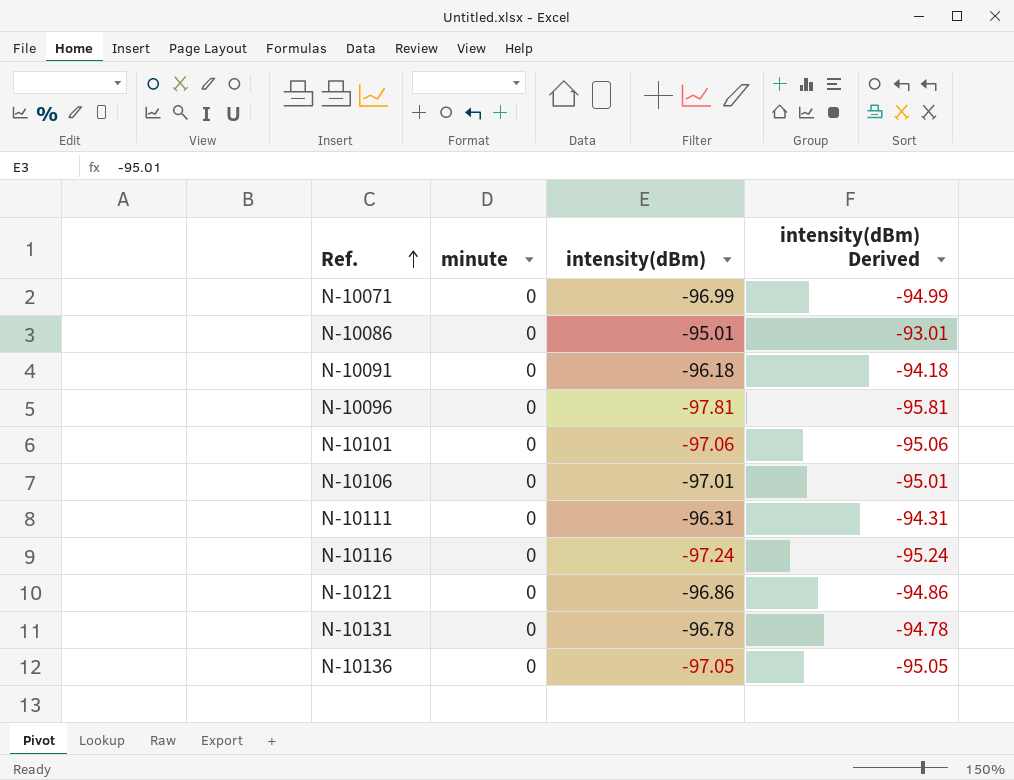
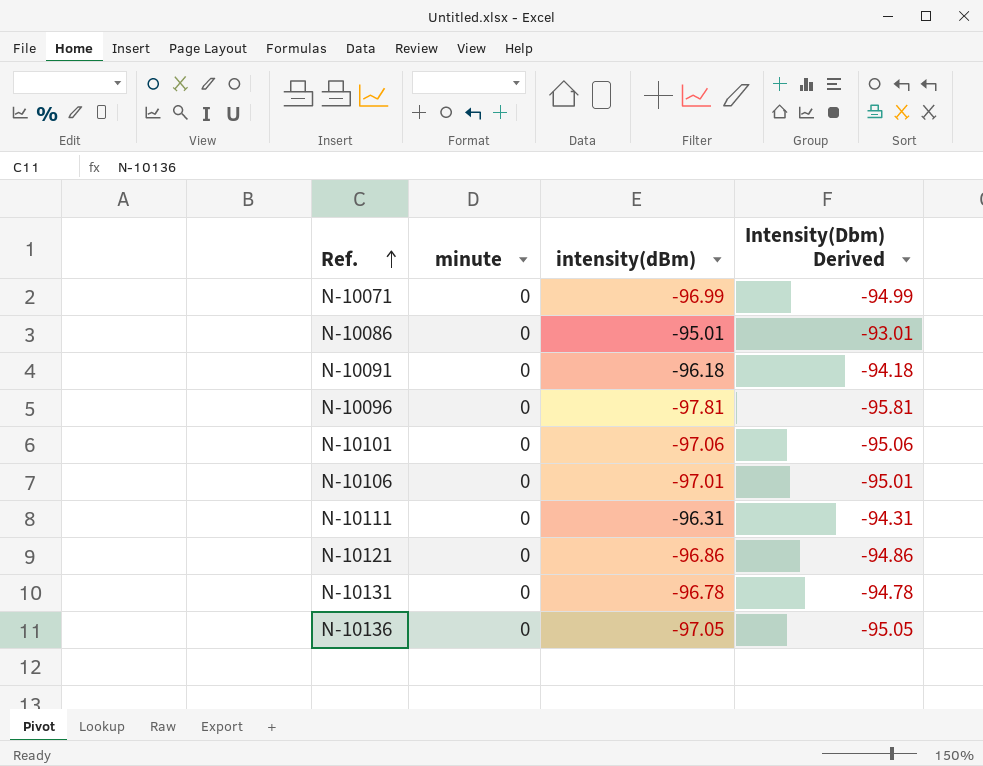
column name: intensity(dBm) Derived -> Intensity(Dbm) Derived
row N-10116: 0 | -97.24 | -95.24 -> none

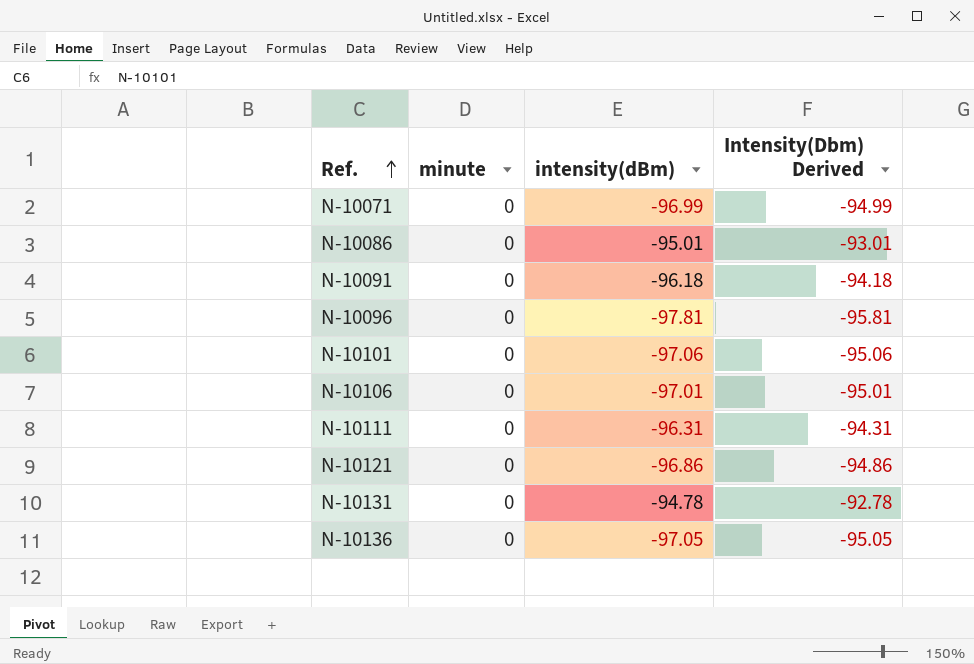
N-10131 | intensity(dBm): -96.78 -> -94.78
N-10131 | Intensity(Dbm) Derived: -94.78 -> -92.78

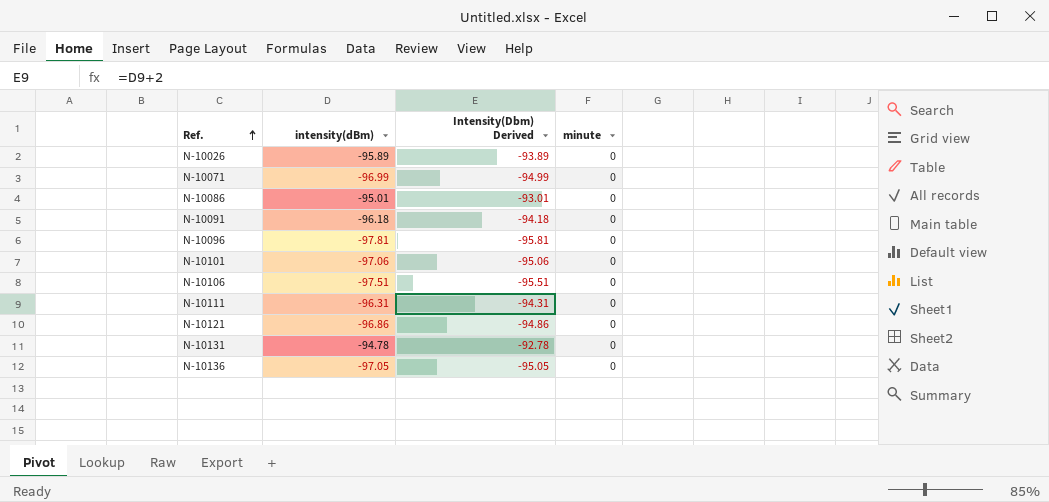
column minute | position: 2 -> 4
row N-10026: none -> -95.89 | -93.89 | 0
N-10106 | intensity(dBm): -97.01 -> -97.51
N-10106 | Intensity(Dbm) Derived: -95.01 -> -95.51

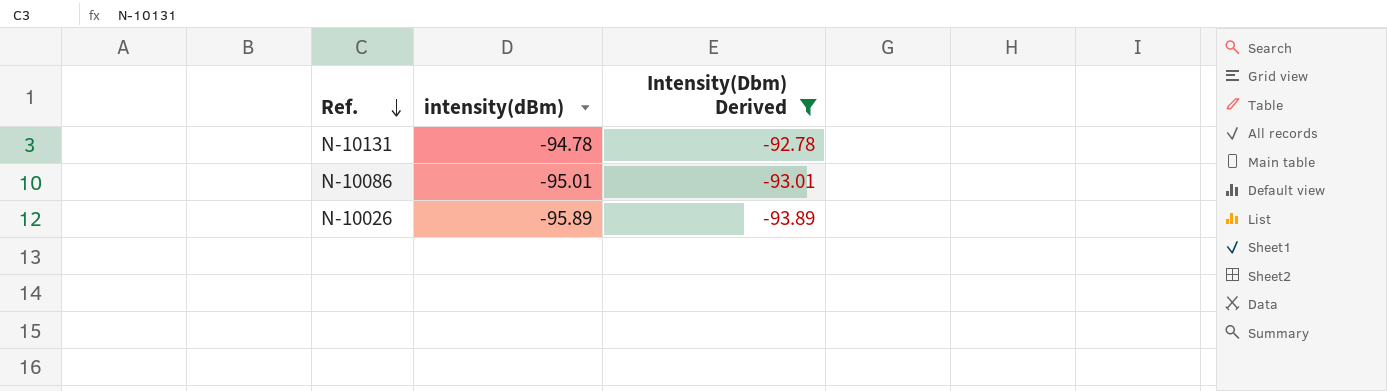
filter: none -> Intensity(Dbm) Derived >= -93.89
row order: Ref. ascending -> Ref. descending
column minute | position: 4 -> none

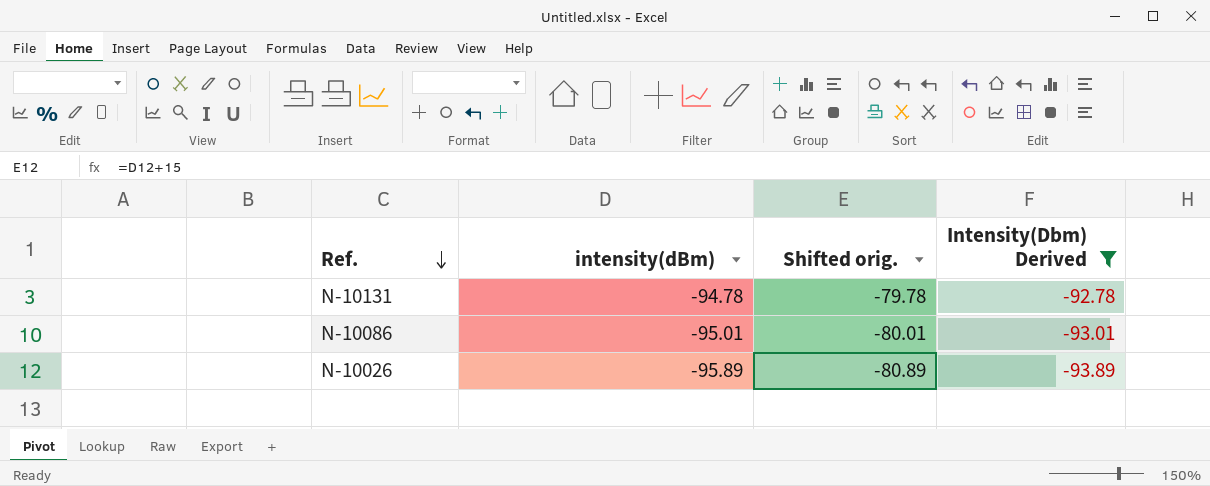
column Shifted orig. | formula: none -> [intensity(dBm)] + 15

